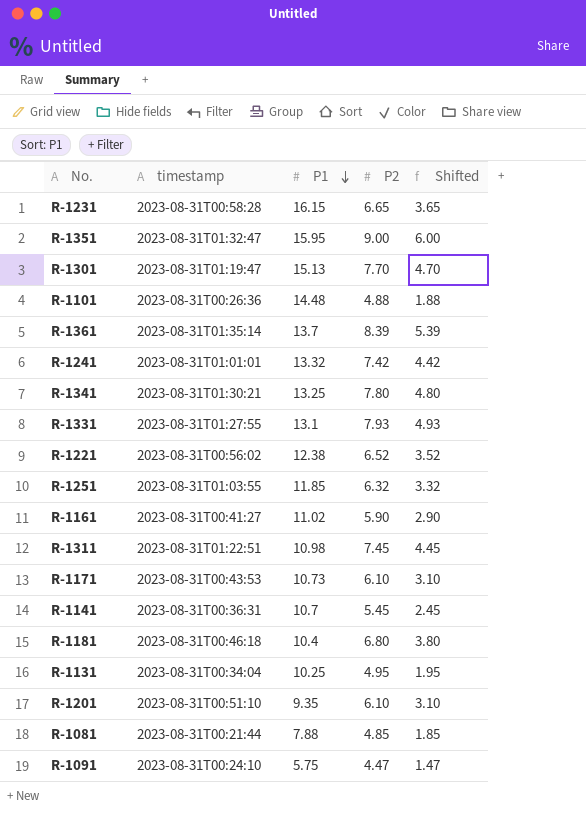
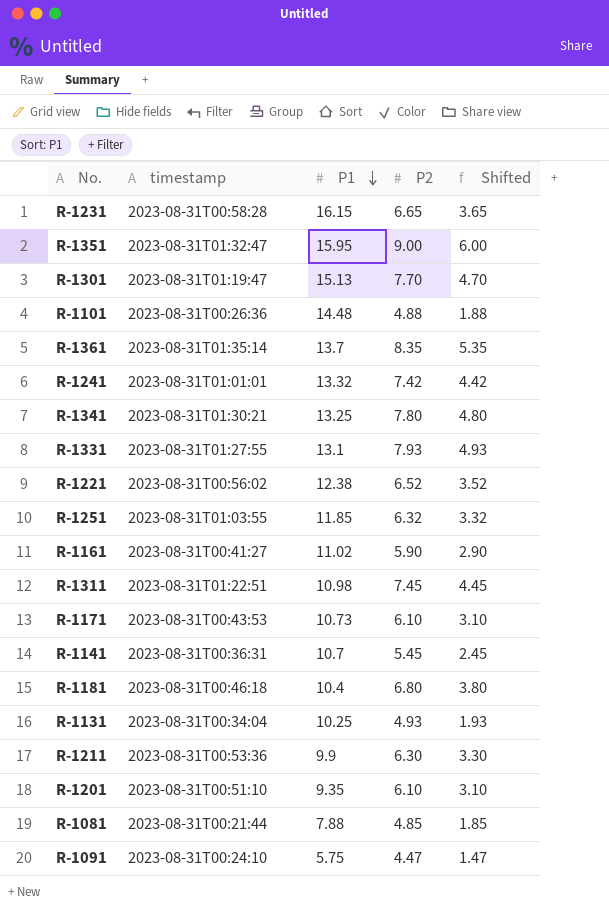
R-1361 | P2: 8.39 -> 8.35
R-1361 | Shifted: 5.39 -> 5.35
R-1131 | P2: 4.95 -> 4.93
R-1131 | Shifted: 1.95 -> 1.93
row R-1211: none -> 2023-08-31T00:53:36 | 9.9 | 6.30 | 3.30

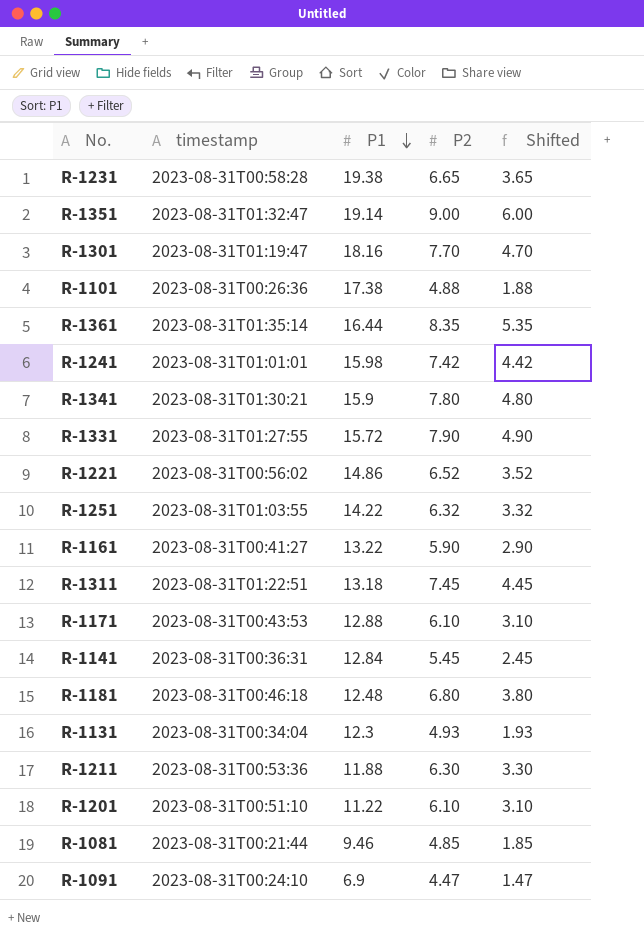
R-1231 | P1: 16.15 -> 19.38
R-1351 | P1: 15.95 -> 19.14
R-1301 | P1: 15.13 -> 18.16
R-1101 | P1: 14.48 -> 17.38
R-1361 | P1: 13.7 -> 16.44
R-1241 | P1: 13.32 -> 15.98
R-1341 | P1: 13.25 -> 15.9
R-1331 | P1: 13.1 -> 15.72
R-1331 | P2: 7.93 -> 7.90
R-1331 | Shifted: 4.93 -> 4.90
R-1221 | P1: 12.38 -> 14.86
R-1251 | P1: 11.85 -> 14.22
R-1161 | P1: 11.02 -> 13.22
R-1311 | P1: 10.98 -> 13.18
R-1171 | P1: 10.73 -> 12.88
R-1141 | P1: 10.7 -> 12.84
R-1181 | P1: 10.4 -> 12.48
R-1131 | P1: 10.25 -> 12.3
R-1211 | P1: 9.9 -> 11.88
R-1201 | P1: 9.35 -> 11.22
R-1081 | P1: 7.88 -> 9.46
R-1091 | P1: 5.75 -> 6.9

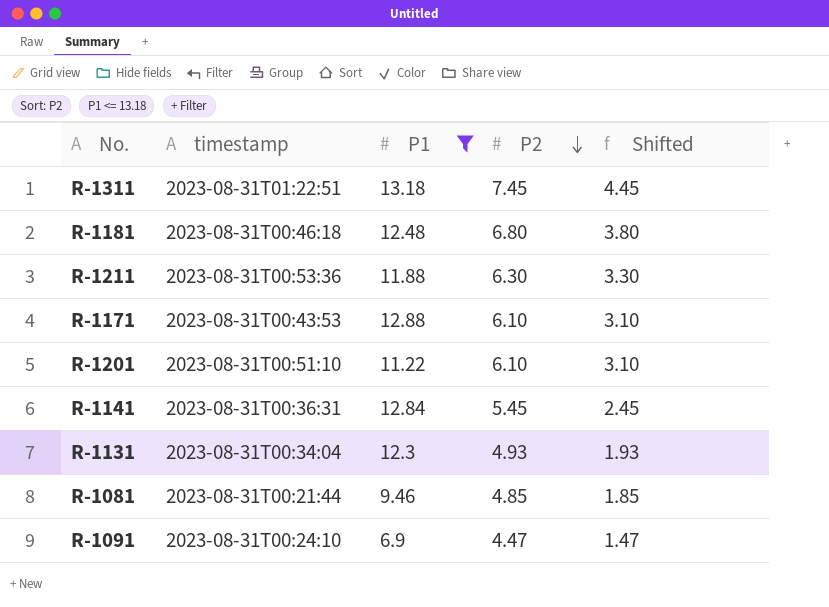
filter: none -> P1 <= 13.18
row order: P1 descending -> P2 descending

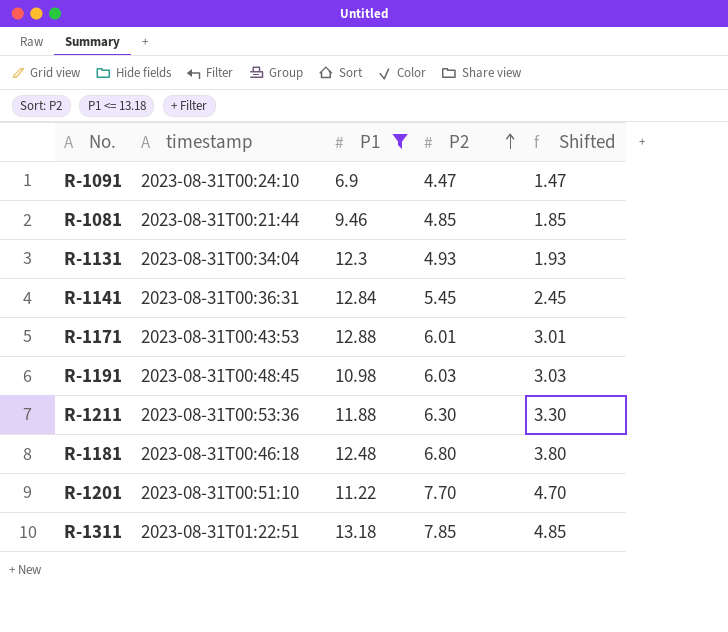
row order: P2 descending -> P2 ascending
R-1171 | P2: 6.10 -> 6.01
R-1171 | Shifted: 3.10 -> 3.01
row R-1191: none -> 2023-08-31T00:48:45 | 10.98 | 6.03 | 3.03
R-1201 | P2: 6.10 -> 7.70
R-1201 | Shifted: 3.10 -> 4.70
R-1311 | P2: 7.45 -> 7.85
R-1311 | Shifted: 4.45 -> 4.85

